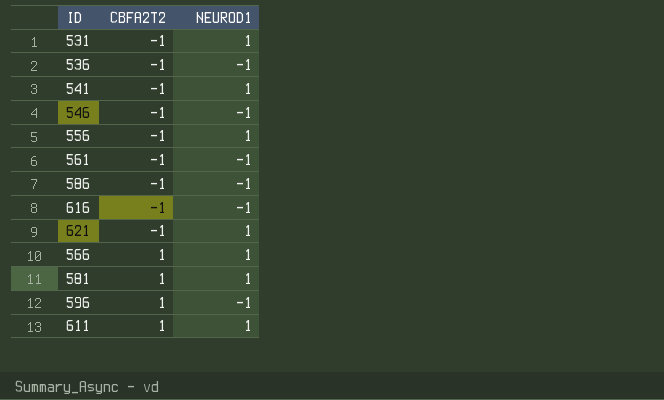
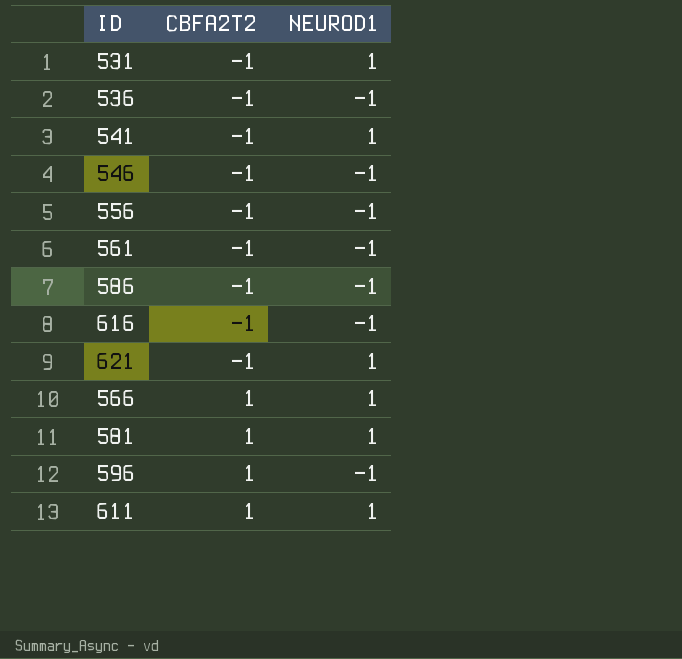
556 | NEUROD1: 1 -> -1

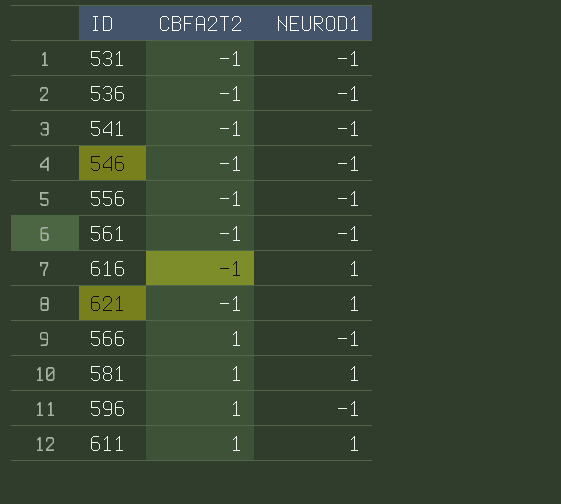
row 586: -1 | -1 -> none
531 | NEUROD1: 1 -> -1
541 | NEUROD1: 1 -> -1
616 | NEUROD1: -1 -> 1
566 | NEUROD1: 1 -> -1

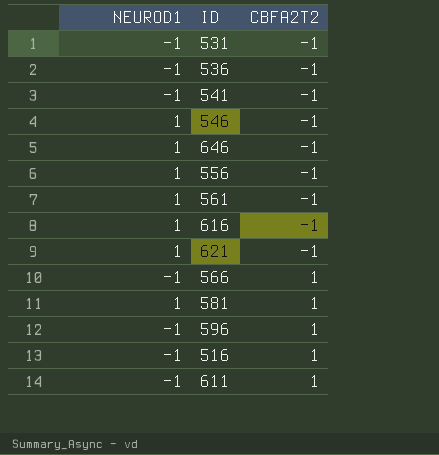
column NEUROD1 | position: 3 -> 1
546 | NEUROD1: -1 -> 1
row 646: none -> 1 | -1
556 | NEUROD1: -1 -> 1
561 | NEUROD1: -1 -> 1
row 516: none -> -1 | 1
611 | NEUROD1: 1 -> -1

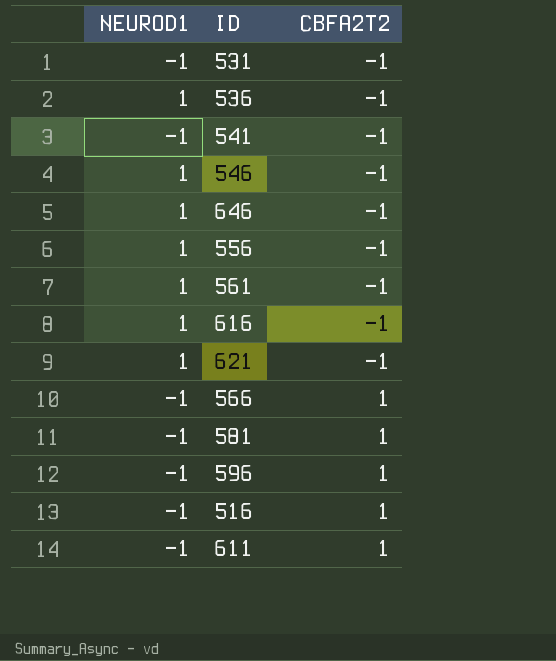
536 | NEUROD1: -1 -> 1
581 | NEUROD1: 1 -> -1

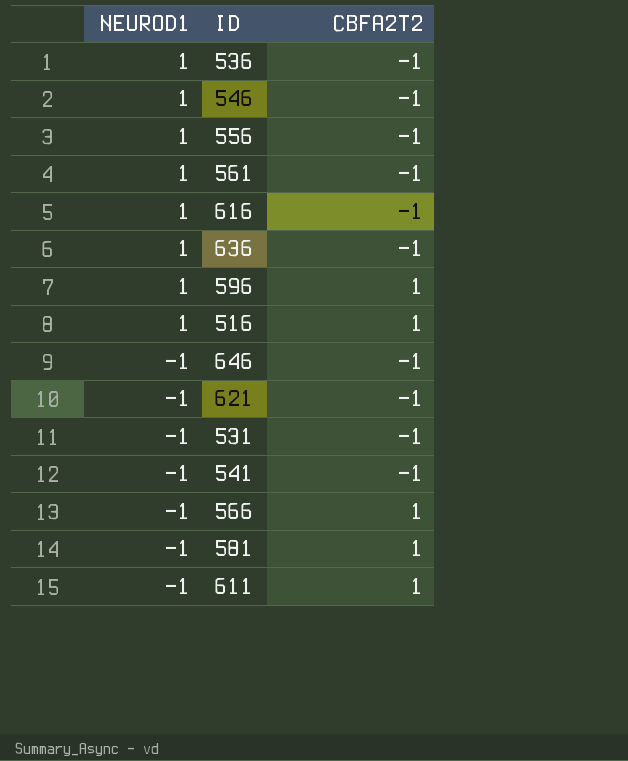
row order: CBFA2T2 ascending -> NEUROD1 descending
row 636: none -> 1 | -1
596 | NEUROD1: -1 -> 1
516 | NEUROD1: -1 -> 1
646 | NEUROD1: 1 -> -1
621 | NEUROD1: 1 -> -1

